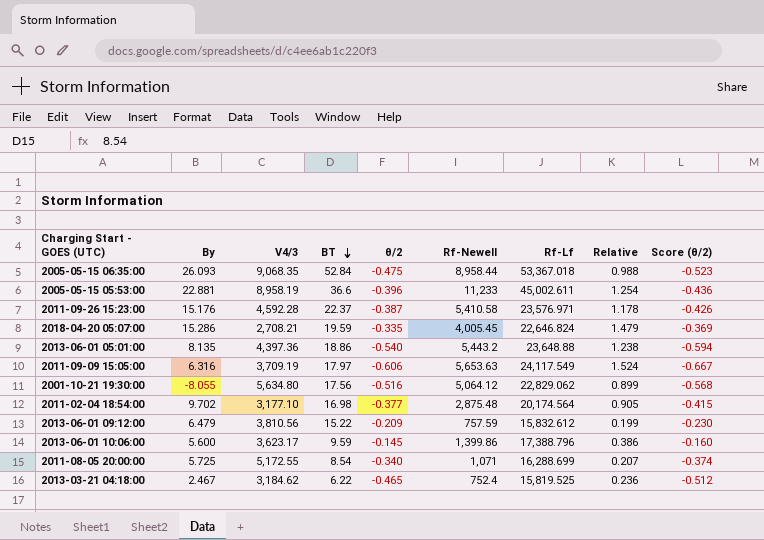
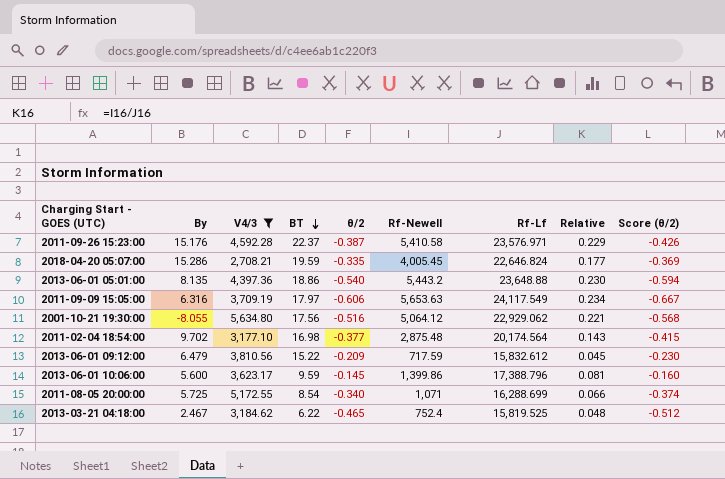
filter: none -> V4/3 <= 5,634.80
column Relative | formula: [Rf-Newell] / [V4/3] -> [Rf-Newell] / [Rf-Lf]
2001-10-21 19:30:00 | Rf-Lf: 22,829.062 -> 22,929.062
2013-06-01 09:12:00 | Rf-Newell: 757.59 -> 717.59

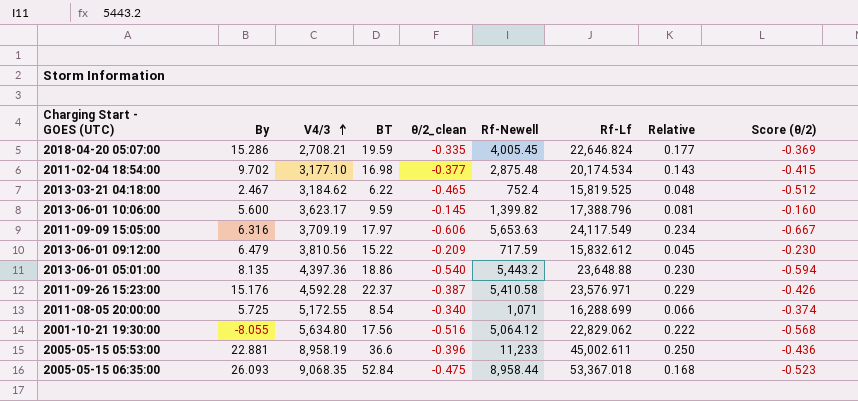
filter: V4/3 <= 5,634.80 -> none
row order: BT descending -> V4/3 ascending
column name: θ/2 -> θ/2_clean
2011-02-04 18:54:00 | Rf-Lf: 20,174.564 -> 20,174.534
2013-06-01 10:06:00 | Rf-Newell: 1,399.86 -> 1,399.82
2001-10-21 19:30:00 | Rf-Lf: 22,929.062 -> 22,829.062
2001-10-21 19:30:00 | Relative: 0.221 -> 0.222

